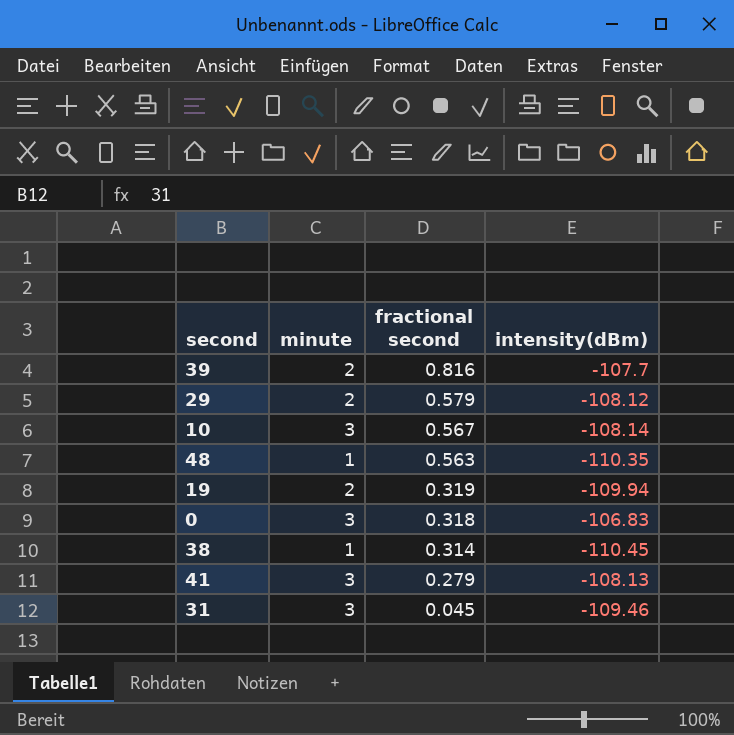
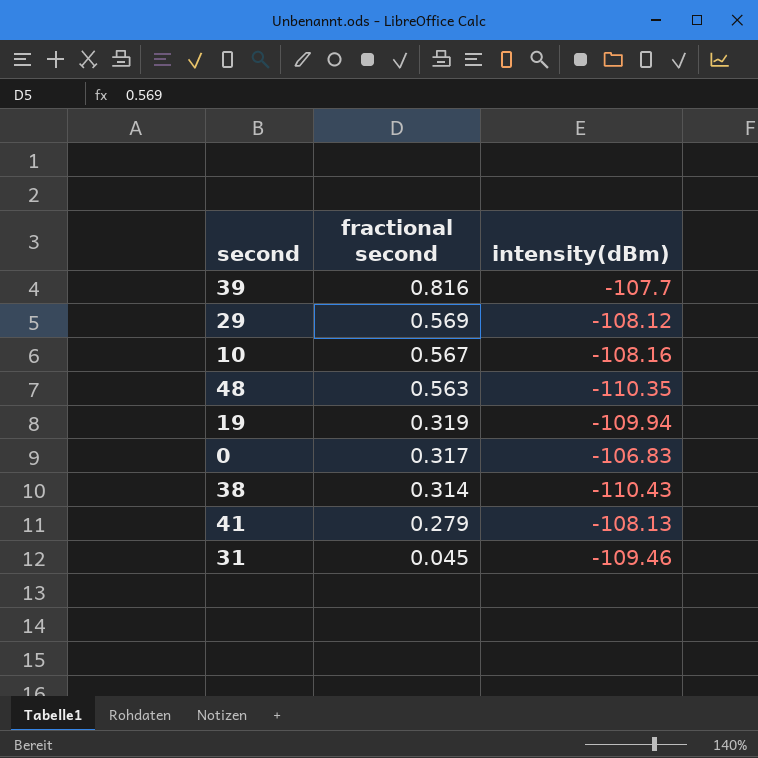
column minute | position: 2 -> none
29 | fractional second: 0.579 -> 0.569
10 | intensity(dBm): -108.14 -> -108.16
0 | fractional second: 0.318 -> 0.317
38 | intensity(dBm): -110.45 -> -110.43

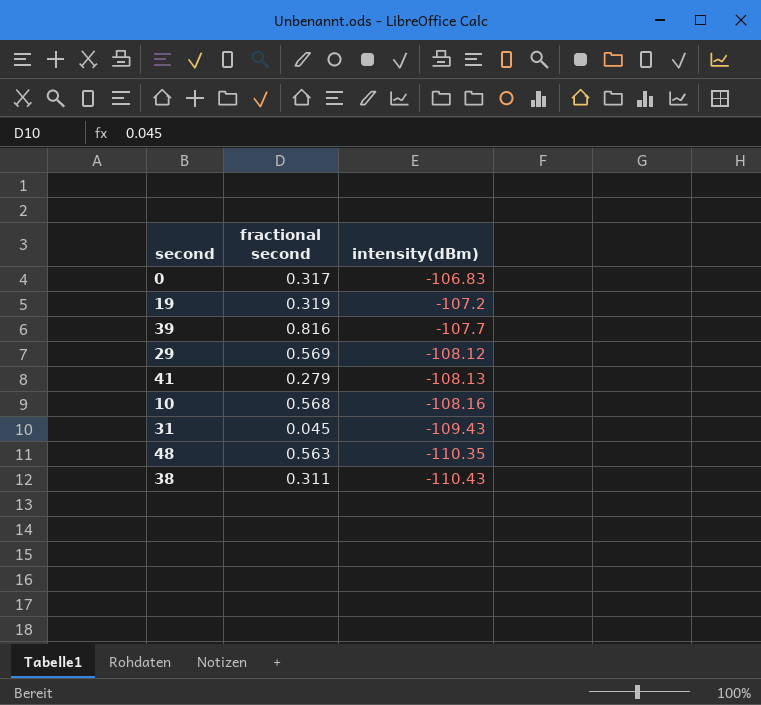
row order: fractional second descending -> intensity(dBm) descending
19 | intensity(dBm): -109.94 -> -107.2
10 | fractional second: 0.567 -> 0.568
31 | intensity(dBm): -109.46 -> -109.43
38 | fractional second: 0.314 -> 0.311

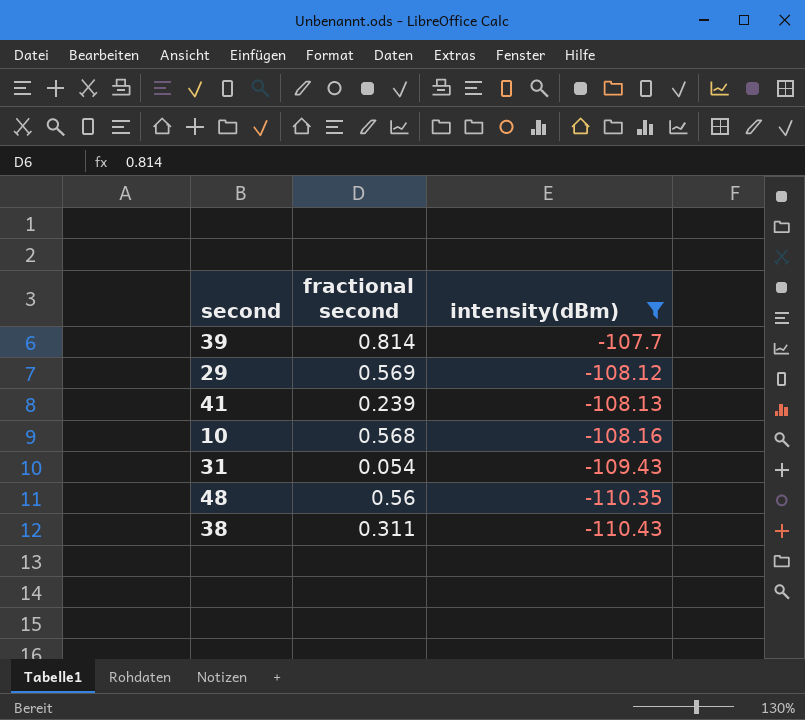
filter: none -> intensity(dBm) <= -107.7
39 | fractional second: 0.816 -> 0.814
41 | fractional second: 0.279 -> 0.239
31 | fractional second: 0.045 -> 0.054
48 | fractional second: 0.563 -> 0.56

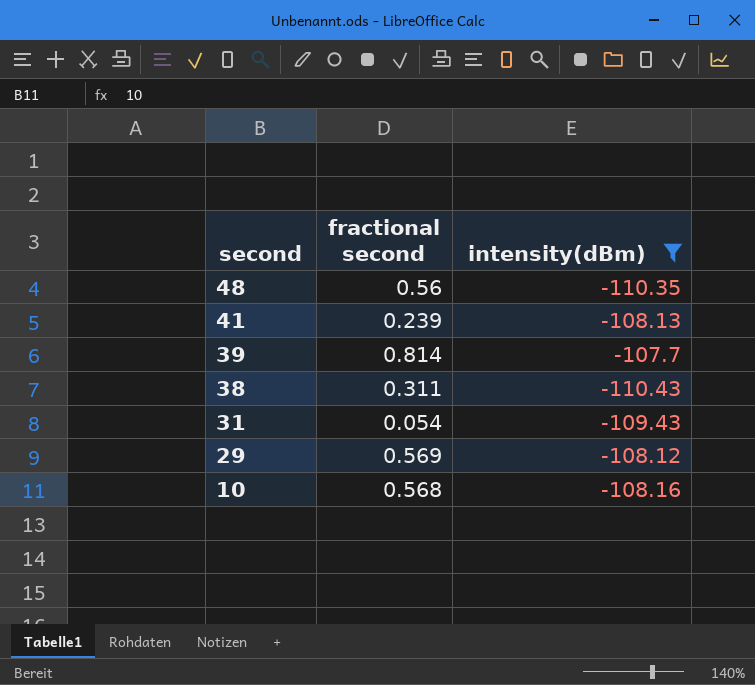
row order: intensity(dBm) descending -> second descending

